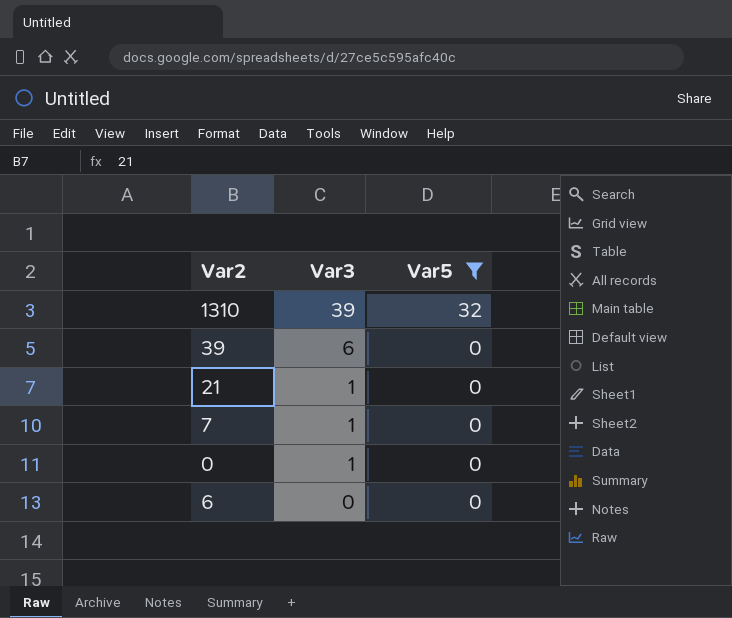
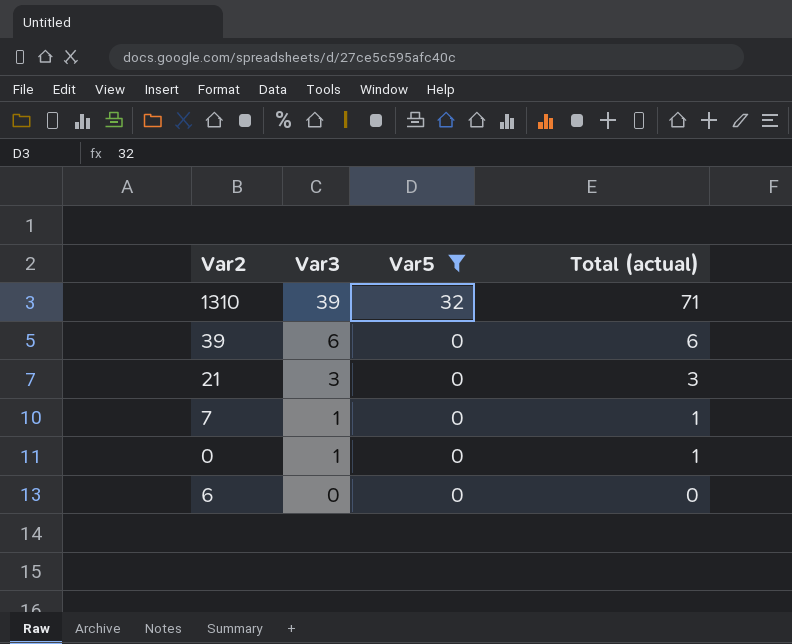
column Total (actual) | formula: none -> [Var3] + [Var5]
21 | Var3: 1 -> 3

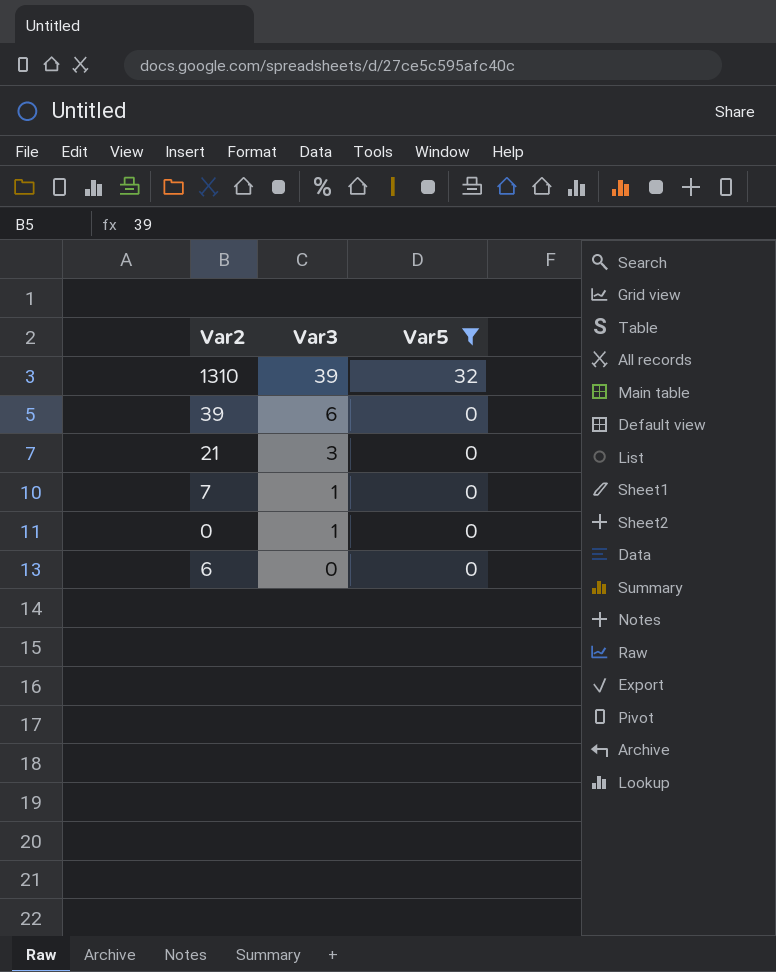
column Total (actual) | formula: [Var3] + [Var5] -> none

